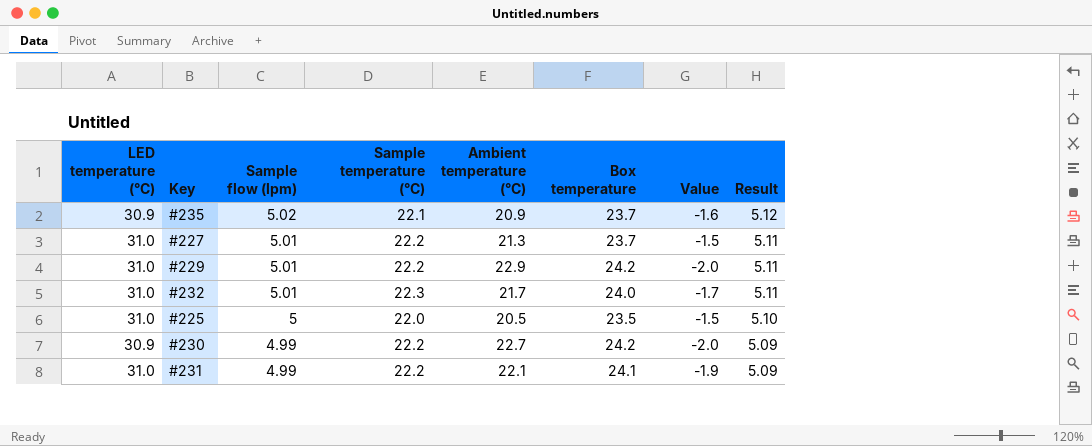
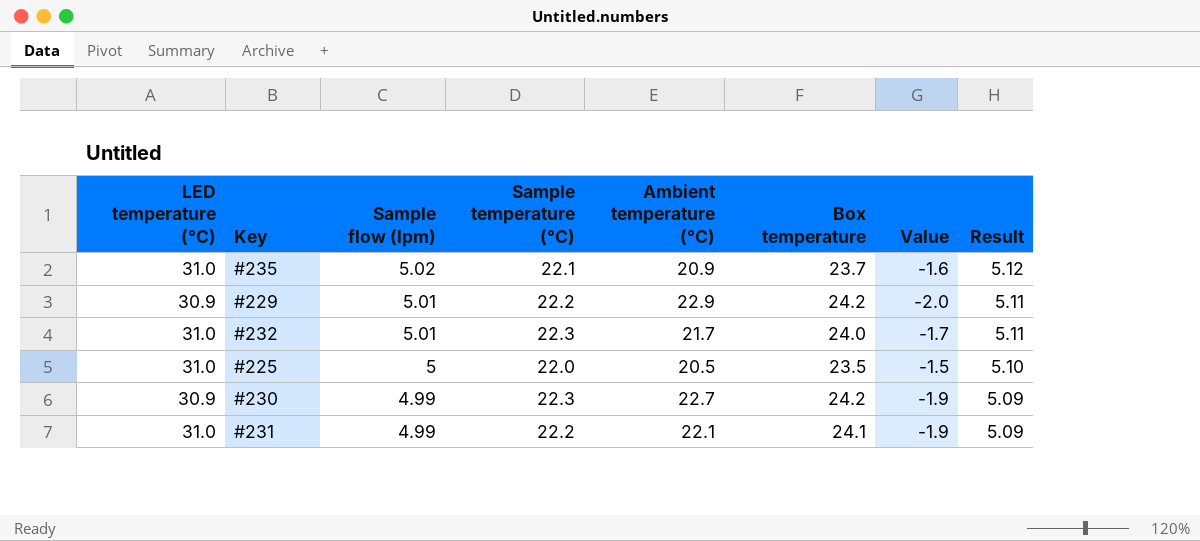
row #227: 31.0 | 5.01 | 22.2 | 21.3 | 23.7 | -1.5 | 5.11 -> none
#235 | LED temperature (°C): 30.9 -> 31.0
#229 | LED temperature (°C): 31.0 -> 30.9
#230 | Sample temperature (°C): 22.2 -> 22.3
#230 | Value: -2.0 -> -1.9

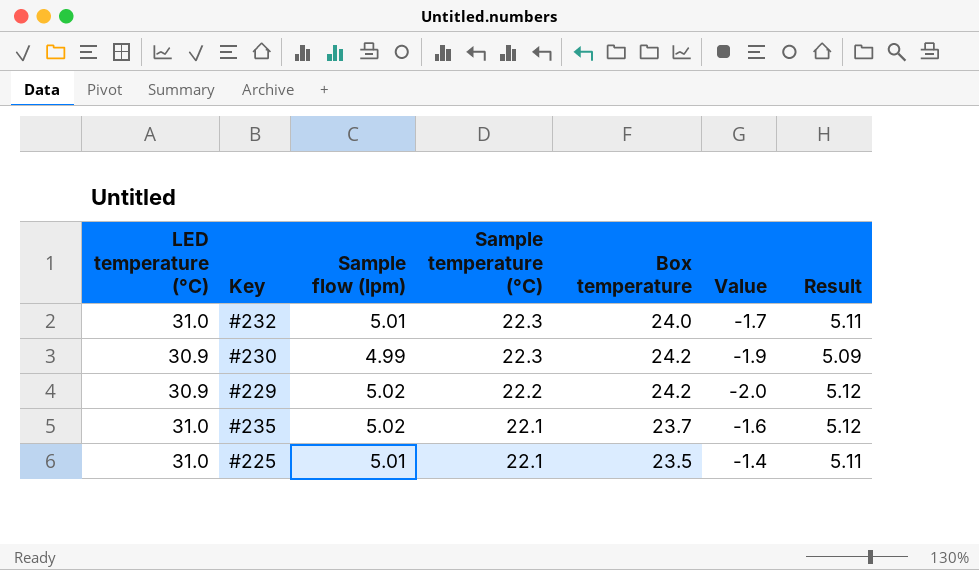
row order: Sample flow (lpm) descending -> Sample temperature (°C) descending
column Ambient temperature (°C) | position: 5 -> none
row #231: 31.0 | 4.99 | 22.2 | 22.1 | 24.1 | -1.9 | 5.09 -> none
#229 | Sample flow (lpm): 5.01 -> 5.02
#229 | Result: 5.11 -> 5.12
#225 | Sample flow (lpm): 5 -> 5.01
#225 | Sample temperature (°C): 22.0 -> 22.1
#225 | Value: -1.5 -> -1.4
#225 | Result: 5.10 -> 5.11

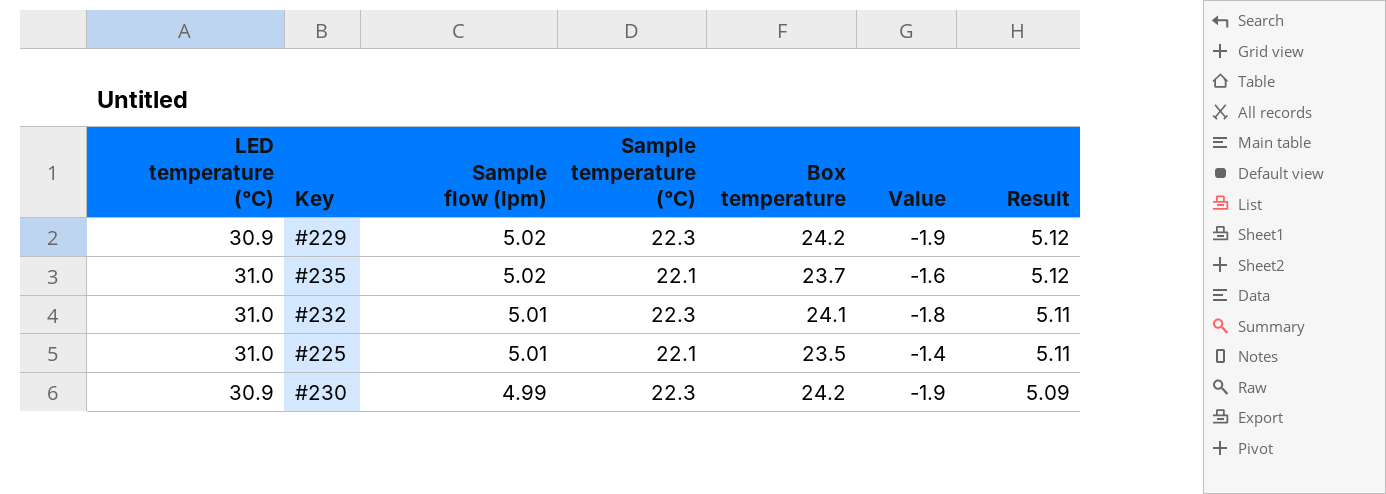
row order: Sample temperature (°C) descending -> Sample flow (lpm) descending
#229 | Sample temperature (°C): 22.2 -> 22.3
#229 | Value: -2.0 -> -1.9
#232 | Box temperature: 24.0 -> 24.1
#232 | Value: -1.7 -> -1.8

